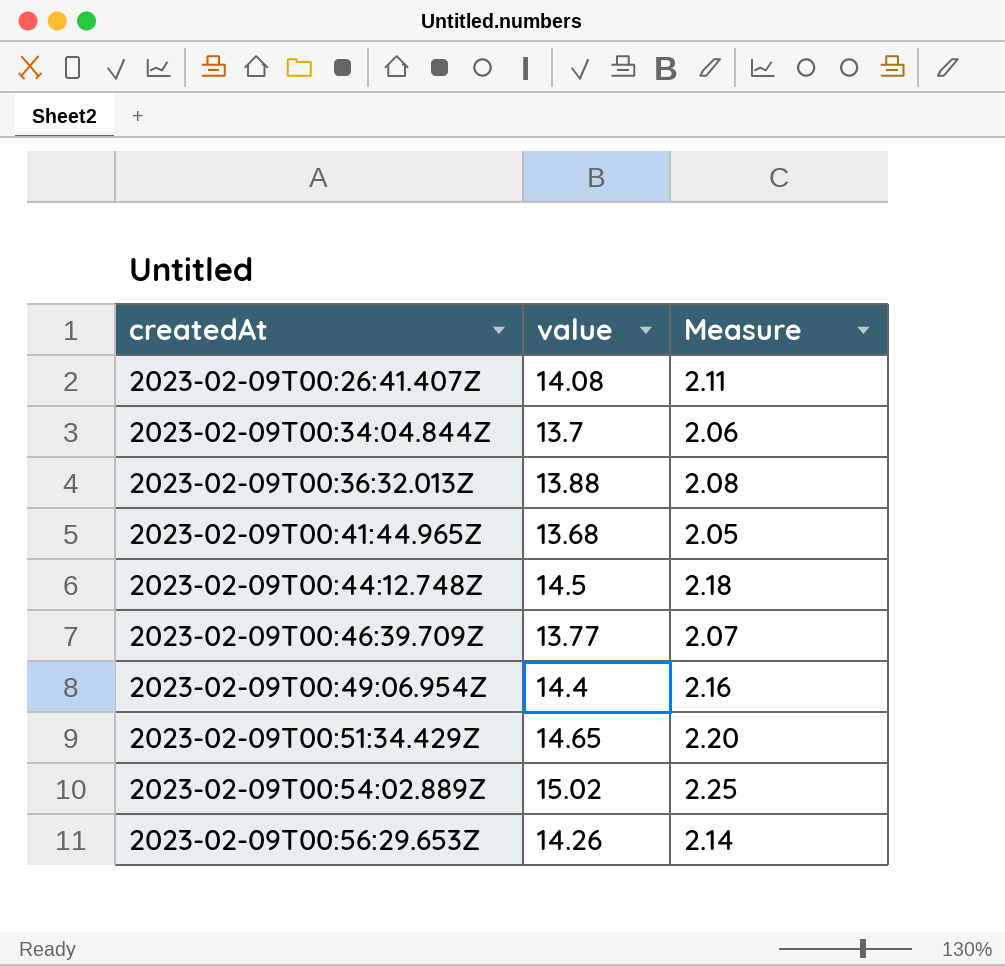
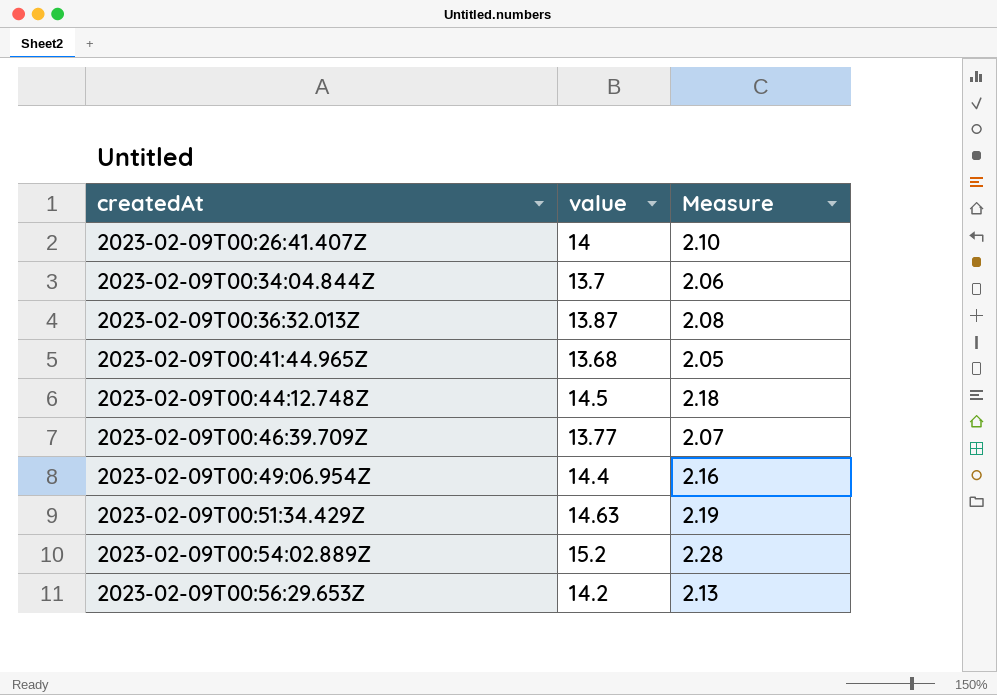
2023-02-09T00:26:41.407Z | value: 14.08 -> 14
2023-02-09T00:26:41.407Z | Measure: 2.11 -> 2.10
2023-02-09T00:36:32.013Z | value: 13.88 -> 13.87
2023-02-09T00:51:34.429Z | value: 14.65 -> 14.63
2023-02-09T00:51:34.429Z | Measure: 2.20 -> 2.19
2023-02-09T00:54:02.889Z | value: 15.02 -> 15.2
2023-02-09T00:54:02.889Z | Measure: 2.25 -> 2.28
2023-02-09T00:56:29.653Z | value: 14.26 -> 14.2
2023-02-09T00:56:29.653Z | Measure: 2.14 -> 2.13

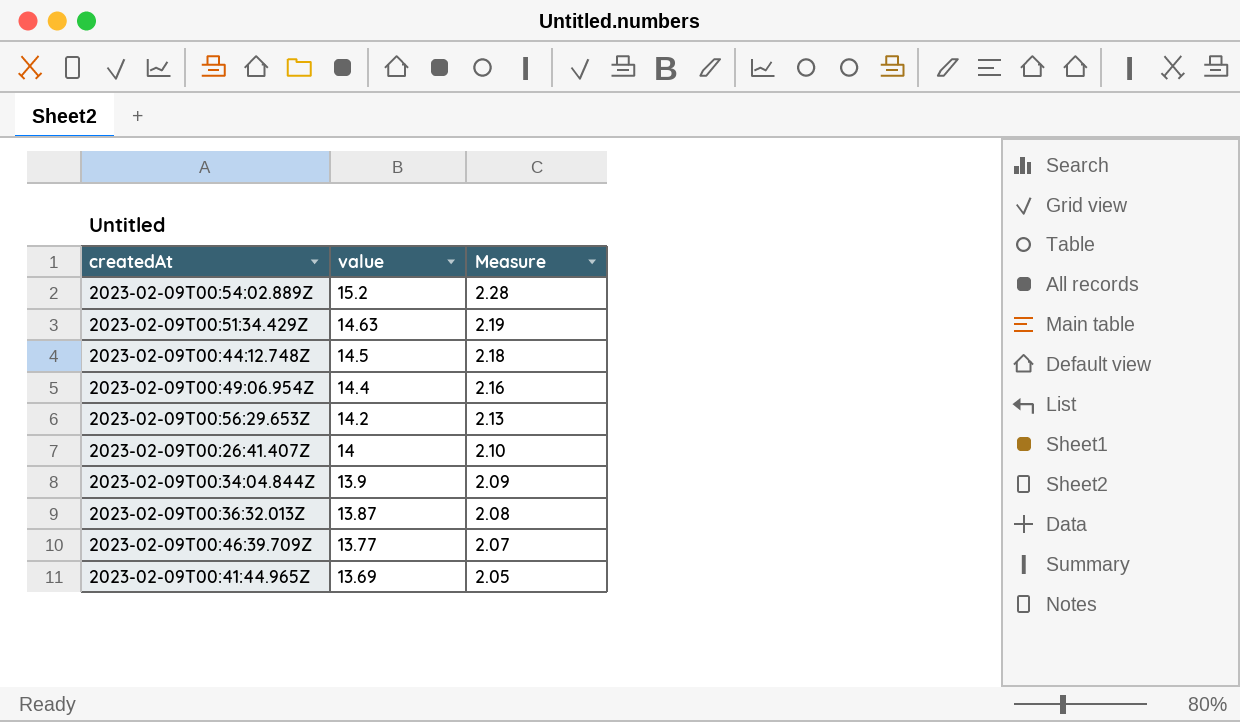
row order: createdAt ascending -> value descending
2023-02-09T00:34:04.844Z | value: 13.7 -> 13.9
2023-02-09T00:34:04.844Z | Measure: 2.06 -> 2.09
2023-02-09T00:41:44.965Z | value: 13.68 -> 13.69

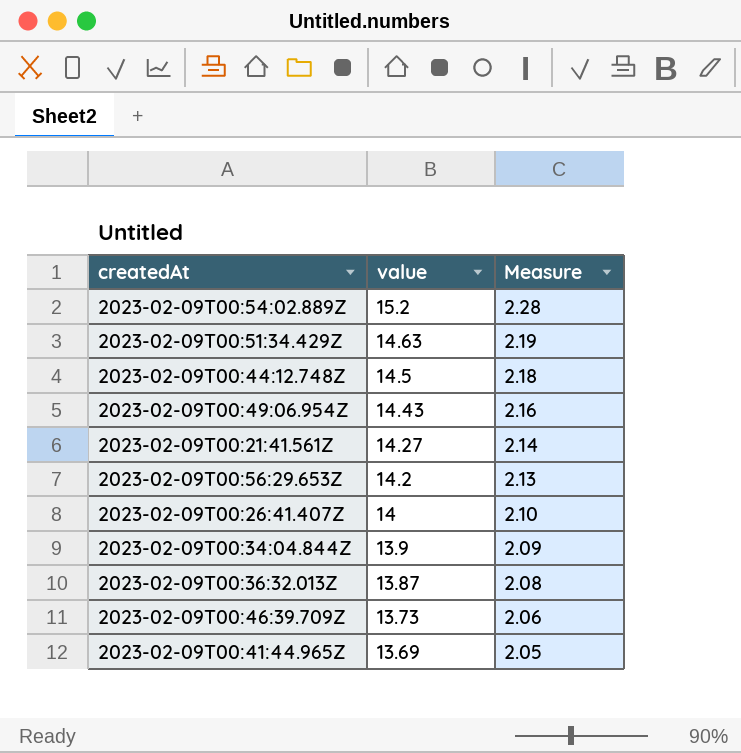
2023-02-09T00:49:06.954Z | value: 14.4 -> 14.43
row 2023-02-09T00:21:41.561Z: none -> 14.27 | 2.14
2023-02-09T00:46:39.709Z | value: 13.77 -> 13.73
2023-02-09T00:46:39.709Z | Measure: 2.07 -> 2.06

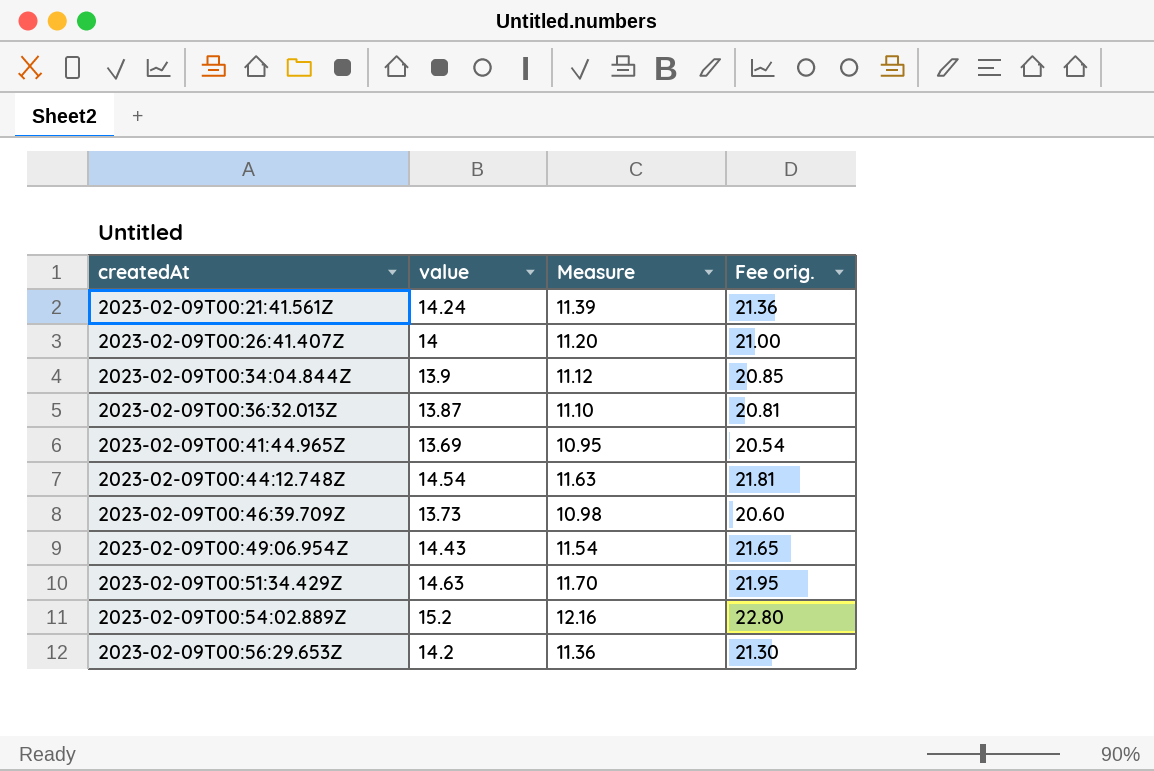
row order: value descending -> createdAt ascending
column Measure | formula: [value] * 0.15 -> [value] * 0.8
column Fee orig. | formula: none -> [value] * 1.5
2023-02-09T00:21:41.561Z | value: 14.27 -> 14.24
2023-02-09T00:44:12.748Z | value: 14.5 -> 14.54

